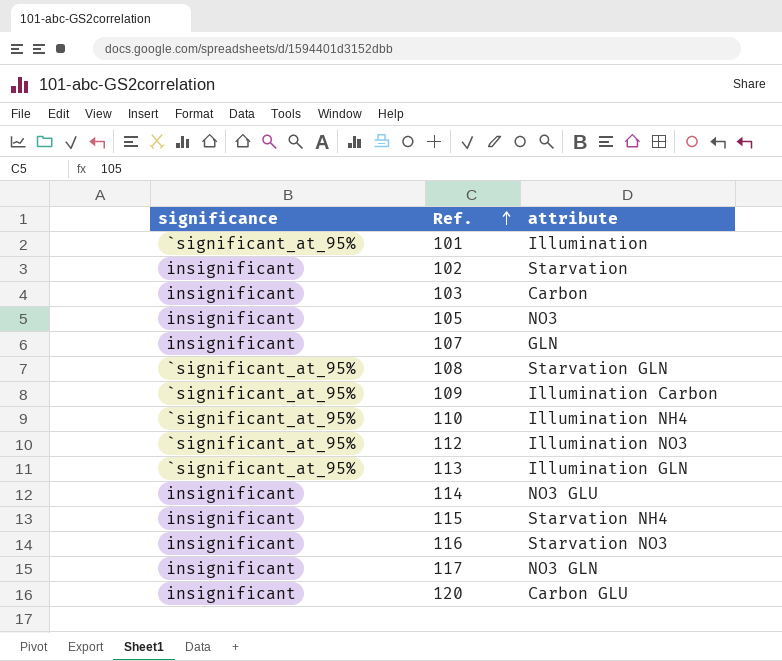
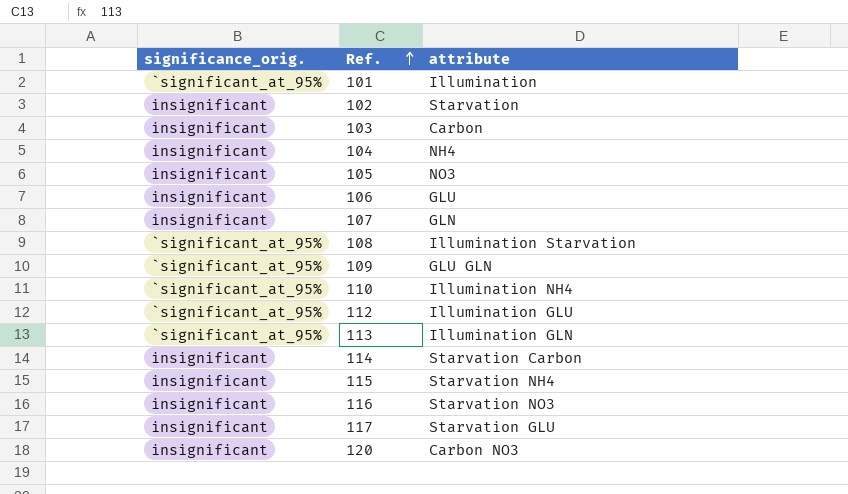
column name: significance -> significance_orig.
row 104: none -> insignificant | NH4
row 106: none -> insignificant | GLU
108 | attribute: Starvation GLN -> Illumination Starvation
109 | attribute: Illumination Carbon -> GLU GLN
112 | attribute: Illumination NO3 -> Illumination GLU
114 | attribute: NO3 GLU -> Starvation Carbon
117 | attribute: NO3 GLN -> Starvation GLU
120 | attribute: Carbon GLU -> Carbon NO3

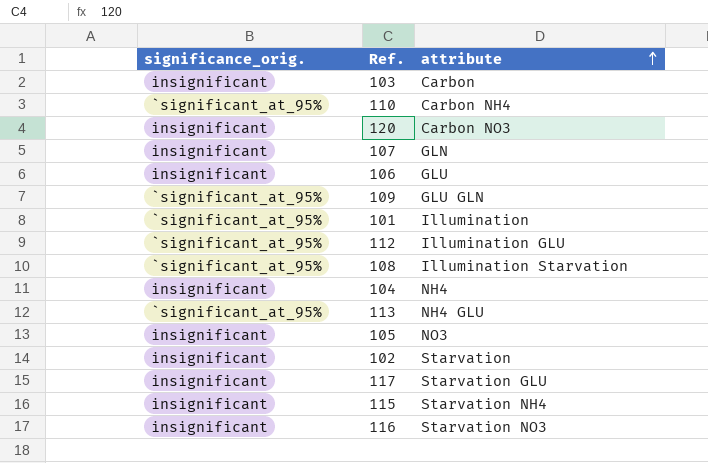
row order: Ref. ascending -> attribute ascending
row 114: insignificant | Starvation Carbon -> none
110 | attribute: Illumination NH4 -> Carbon NH4
113 | attribute: Illumination GLN -> NH4 GLU

